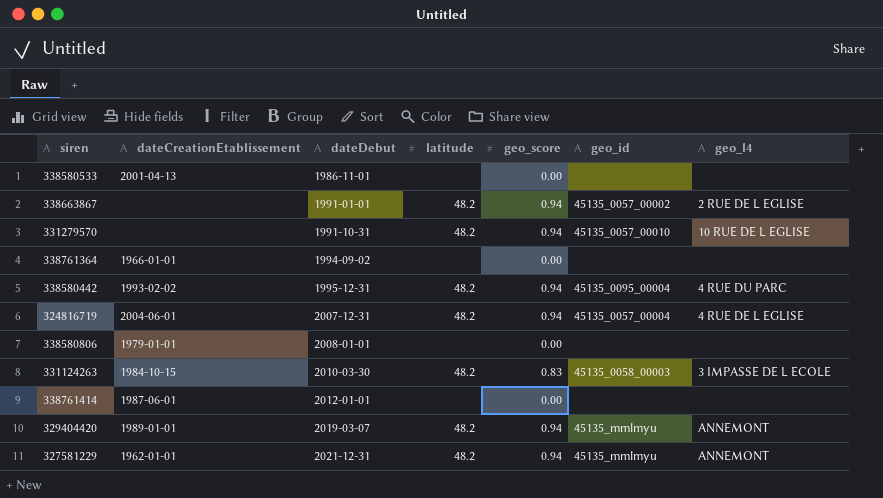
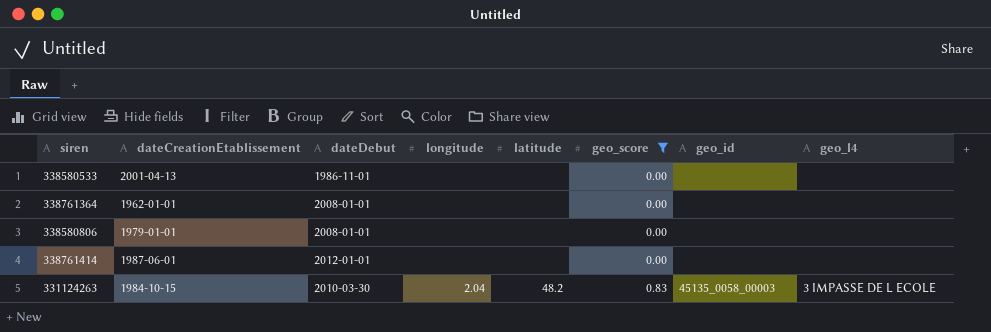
filter: none -> geo_score != 0.94
row order: dateDebut ascending -> geo_score ascending
column longitude | position: none -> 4
338761364 | dateCreationEtablissement: 1966-01-01 -> 1962-01-01
338761364 | dateDebut: 1994-09-02 -> 2008-01-01

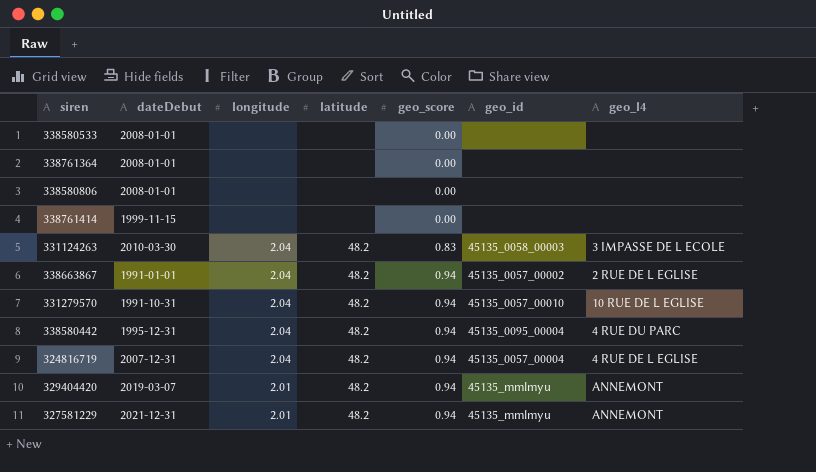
filter: geo_score != 0.94 -> none
column dateCreationEtablissement | position: 2 -> none
338580533 | dateDebut: 1986-11-01 -> 2008-01-01
338761414 | dateDebut: 2012-01-01 -> 1999-11-15

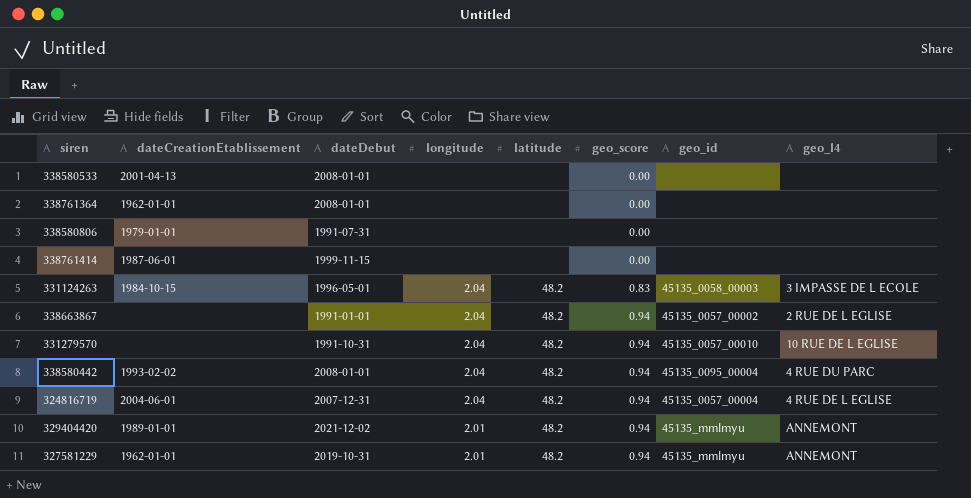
column dateCreationEtablissement | position: none -> 2
338580806 | dateDebut: 2008-01-01 -> 1991-07-31
331124263 | dateDebut: 2010-03-30 -> 1996-05-01
338580442 | dateDebut: 1995-12-31 -> 2008-01-01
329404420 | dateDebut: 2019-03-07 -> 2021-12-02
327581229 | dateDebut: 2021-12-31 -> 2019-10-31

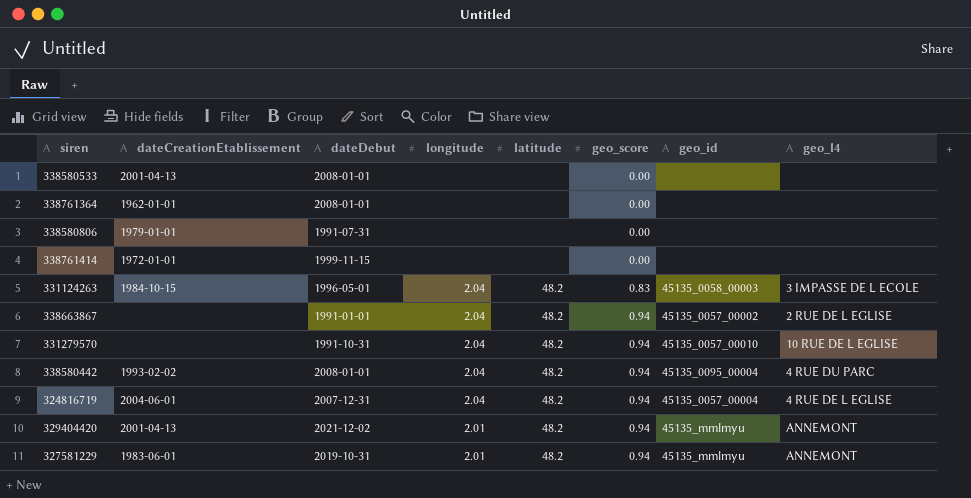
338761414 | dateCreationEtablissement: 1987-06-01 -> 1972-01-01
329404420 | dateCreationEtablissement: 1989-01-01 -> 2001-04-13
327581229 | dateCreationEtablissement: 1962-01-01 -> 1983-06-01

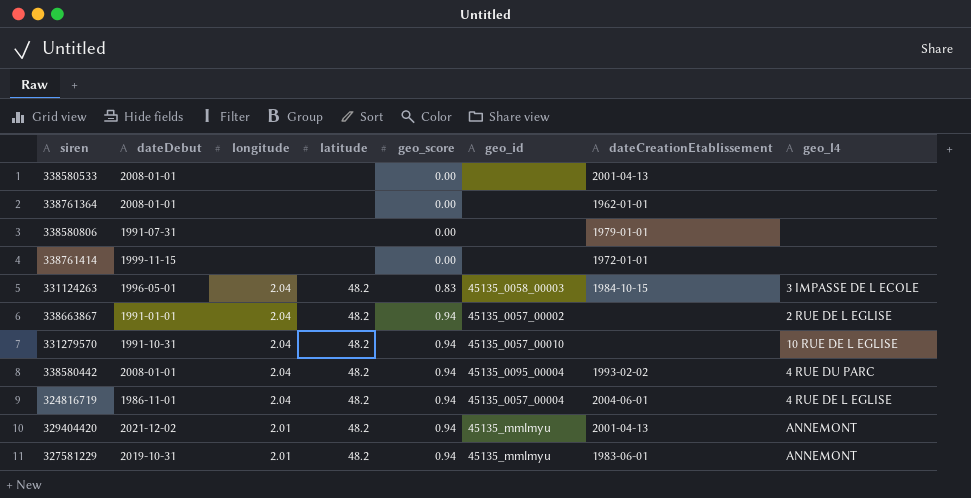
column dateCreationEtablissement | position: 2 -> 7
324816719 | dateDebut: 2007-12-31 -> 1986-11-01

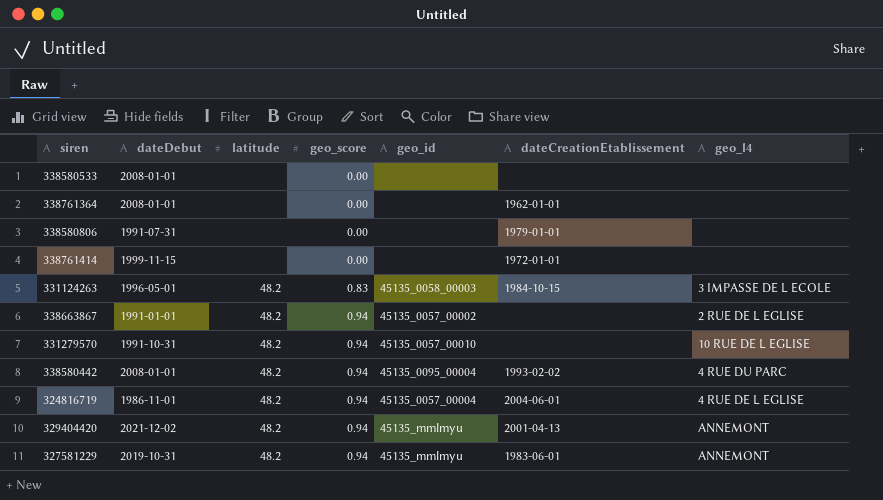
column longitude | position: 3 -> none
338580533 | dateCreationEtablissement: 2001-04-13 -> none

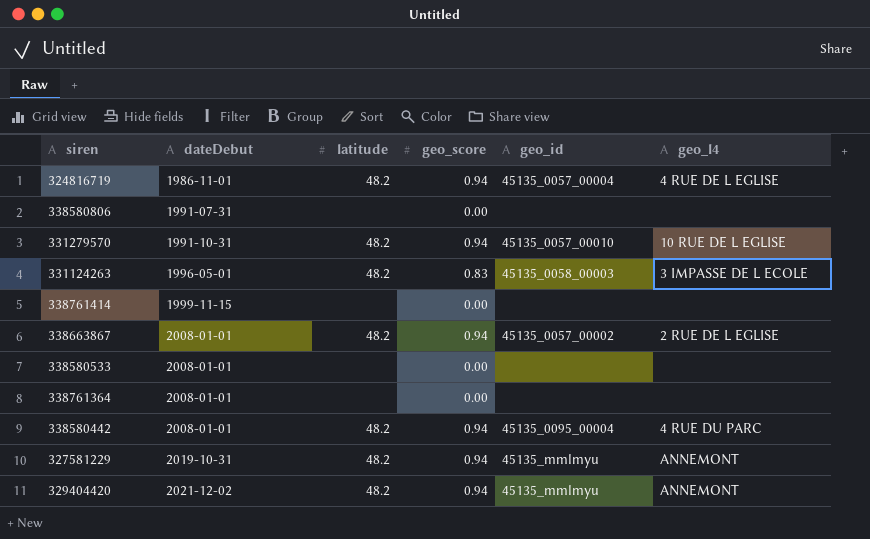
row order: geo_score ascending -> dateDebut ascending
column dateCreationEtablissement | position: 6 -> none
338663867 | dateDebut: 1991-01-01 -> 2008-01-01

